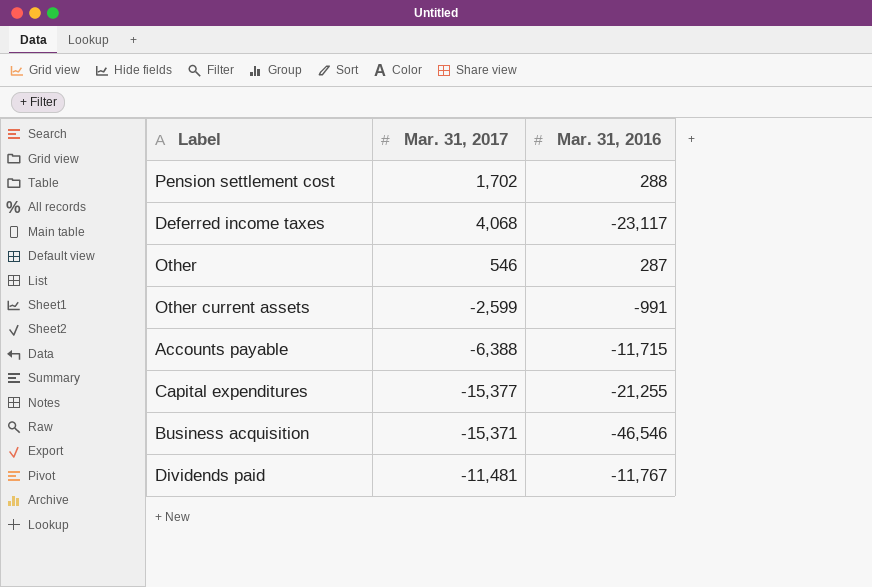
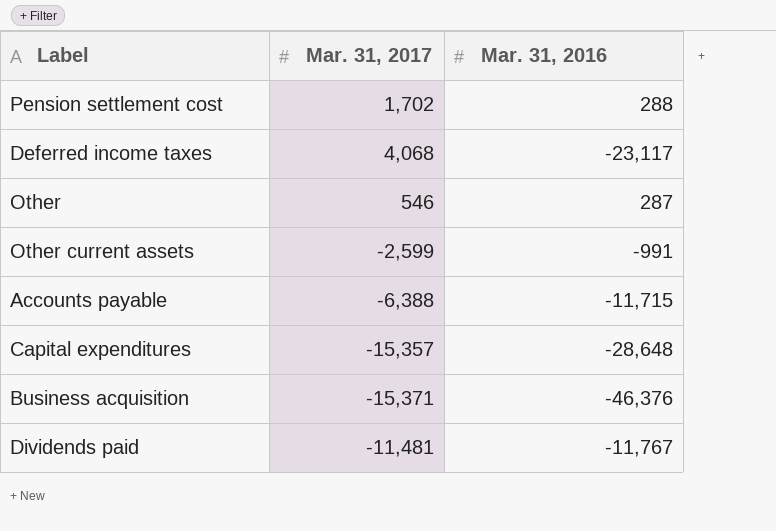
Capital expenditures | Mar. 31, 2017: -15,377 -> -15,357
Capital expenditures | Mar. 31, 2016: -21,255 -> -28,648
Business acquisition | Mar. 31, 2016: -46,546 -> -46,376

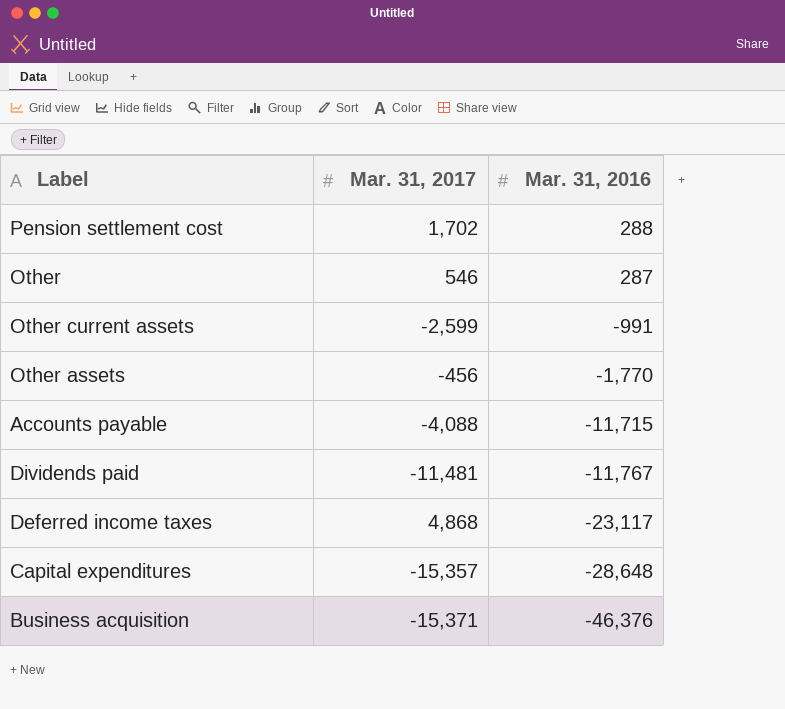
row order: none -> Mar. 31, 2016 descending
row Other assets: none -> -456 | -1,770
Accounts payable | Mar. 31, 2017: -6,388 -> -4,088
Deferred income taxes | Mar. 31, 2017: 4,068 -> 4,868

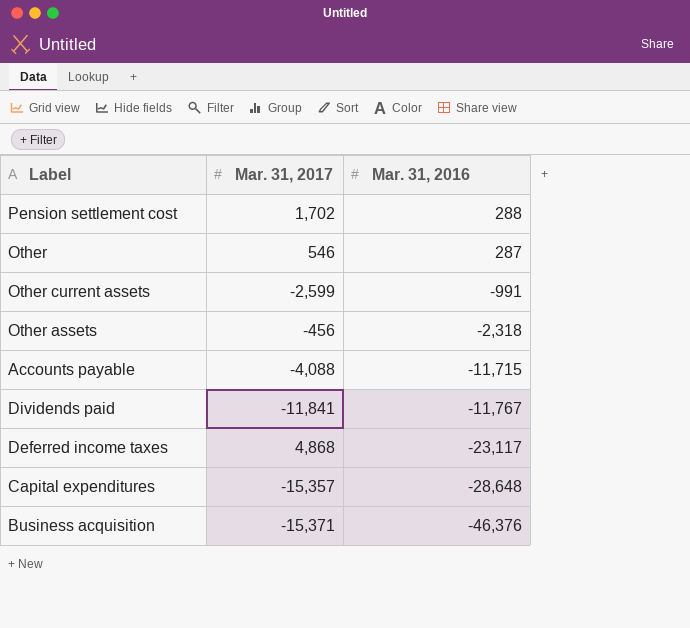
Other assets | Mar. 31, 2016: -1,770 -> -2,318
Dividends paid | Mar. 31, 2017: -11,481 -> -11,841

